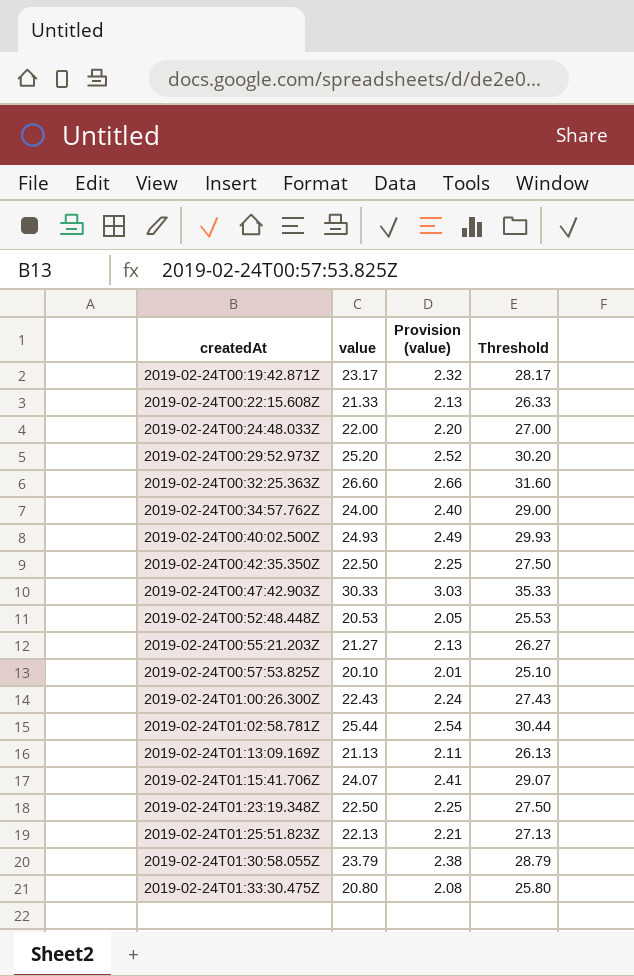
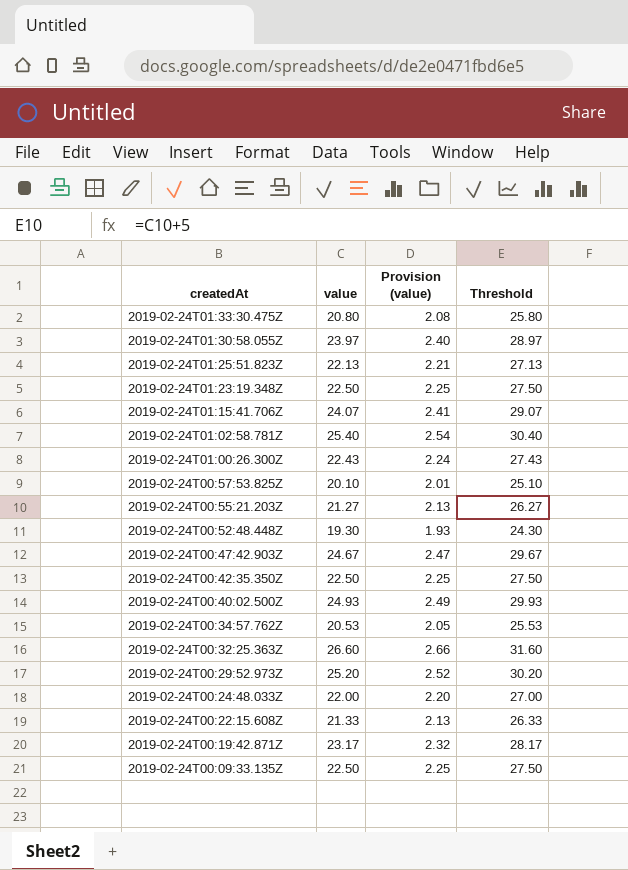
row order: createdAt ascending -> createdAt descending
row 2019-02-24T01:13:09.169Z: 21.13 | 2.11 | 26.13 -> none
2019-02-24T01:30:58.055Z | value: 23.79 -> 23.97
2019-02-24T01:30:58.055Z | Provision (value): 2.38 -> 2.40
2019-02-24T01:30:58.055Z | Threshold: 28.79 -> 28.97
2019-02-24T01:02:58.781Z | value: 25.44 -> 25.40
2019-02-24T01:02:58.781Z | Threshold: 30.44 -> 30.40
2019-02-24T00:52:48.448Z | value: 20.53 -> 19.30
2019-02-24T00:52:48.448Z | Provision (value): 2.05 -> 1.93
2019-02-24T00:52:48.448Z | Threshold: 25.53 -> 24.30
2019-02-24T00:47:42.903Z | value: 30.33 -> 24.67
2019-02-24T00:47:42.903Z | Provision (value): 3.03 -> 2.47
2019-02-24T00:47:42.903Z | Threshold: 35.33 -> 29.67
2019-02-24T00:34:57.762Z | value: 24.00 -> 20.53
2019-02-24T00:34:57.762Z | Provision (value): 2.40 -> 2.05
2019-02-24T00:34:57.762Z | Threshold: 29.00 -> 25.53
row 2019-02-24T00:09:33.135Z: none -> 22.50 | 2.25 | 27.50

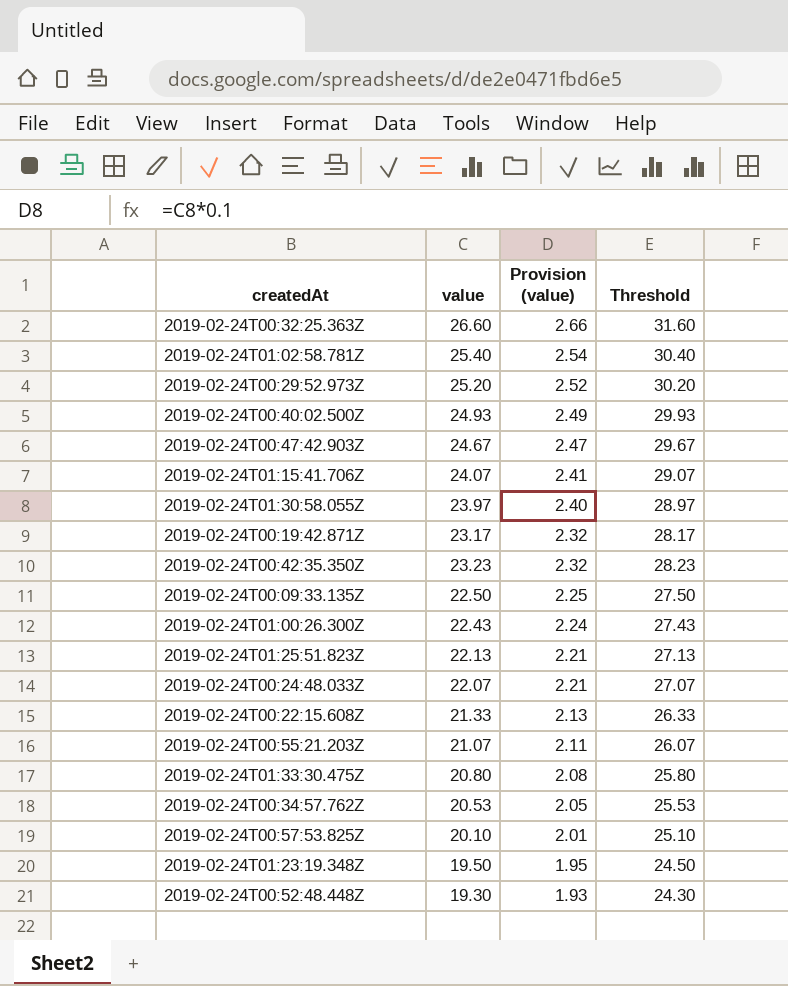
row order: createdAt descending -> Provision (value) descending
2019-02-24T00:42:35.350Z | value: 22.50 -> 23.23
2019-02-24T00:42:35.350Z | Provision (value): 2.25 -> 2.32
2019-02-24T00:42:35.350Z | Threshold: 27.50 -> 28.23
2019-02-24T00:24:48.033Z | value: 22.00 -> 22.07
2019-02-24T00:24:48.033Z | Provision (value): 2.20 -> 2.21
2019-02-24T00:24:48.033Z | Threshold: 27.00 -> 27.07
2019-02-24T00:55:21.203Z | value: 21.27 -> 21.07
2019-02-24T00:55:21.203Z | Provision (value): 2.13 -> 2.11
2019-02-24T00:55:21.203Z | Threshold: 26.27 -> 26.07
2019-02-24T01:23:19.348Z | value: 22.50 -> 19.50
2019-02-24T01:23:19.348Z | Provision (value): 2.25 -> 1.95
2019-02-24T01:23:19.348Z | Threshold: 27.50 -> 24.50

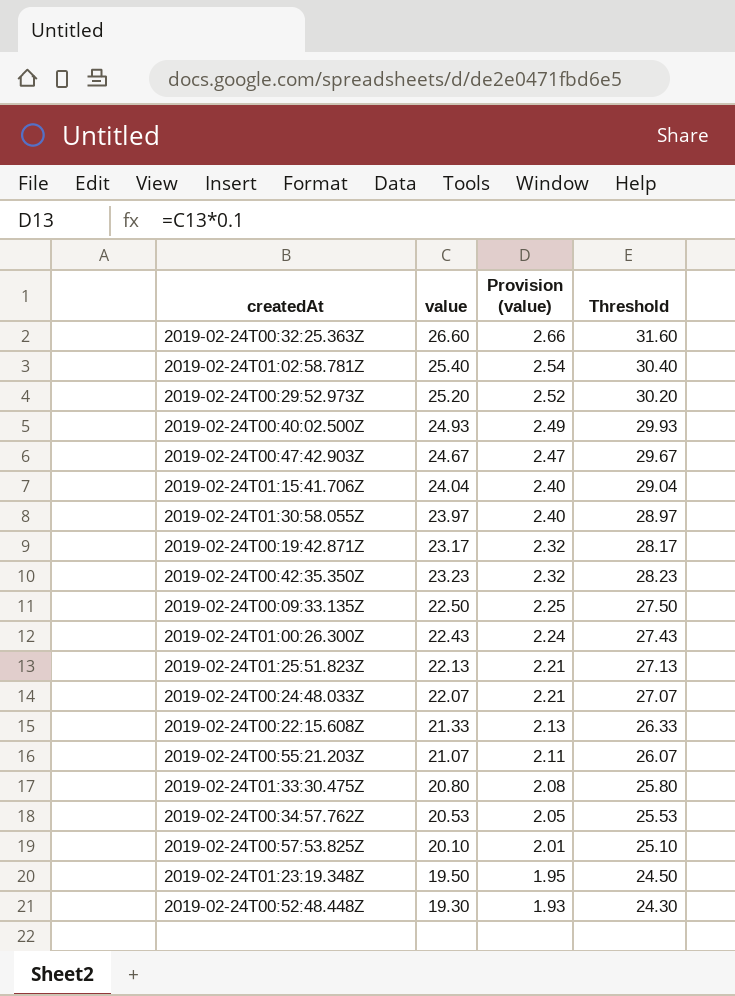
2019-02-24T01:15:41.706Z | value: 24.07 -> 24.04
2019-02-24T01:15:41.706Z | Provision (value): 2.41 -> 2.40
2019-02-24T01:15:41.706Z | Threshold: 29.07 -> 29.04

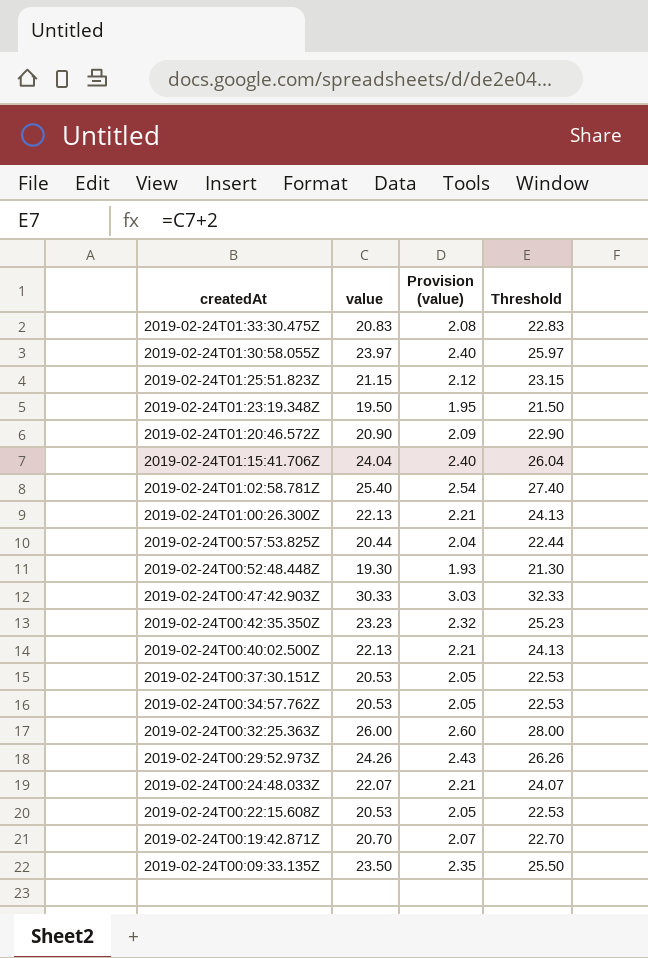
row order: Provision (value) descending -> createdAt descending
column Threshold | formula: [value] + 5 -> [value] + 2
row 2019-02-24T00:55:21.203Z: 21.07 | 2.11 | 26.07 -> none
2019-02-24T01:33:30.475Z | value: 20.80 -> 20.83
2019-02-24T01:25:51.823Z | value: 22.13 -> 21.15
2019-02-24T01:25:51.823Z | Provision (value): 2.21 -> 2.12
row 2019-02-24T01:20:46.572Z: none -> 20.90 | 2.09 | 22.90
2019-02-24T01:00:26.300Z | value: 22.43 -> 22.13
2019-02-24T01:00:26.300Z | Provision (value): 2.24 -> 2.21
2019-02-24T00:57:53.825Z | value: 20.10 -> 20.44
2019-02-24T00:57:53.825Z | Provision (value): 2.01 -> 2.04
2019-02-24T00:47:42.903Z | value: 24.67 -> 30.33
2019-02-24T00:47:42.903Z | Provision (value): 2.47 -> 3.03
2019-02-24T00:40:02.500Z | value: 24.93 -> 22.13
2019-02-24T00:40:02.500Z | Provision (value): 2.49 -> 2.21
row 2019-02-24T00:37:30.151Z: none -> 20.53 | 2.05 | 22.53
2019-02-24T00:32:25.363Z | value: 26.60 -> 26.00
2019-02-24T00:32:25.363Z | Provision (value): 2.66 -> 2.60
2019-02-24T00:29:52.973Z | value: 25.20 -> 24.26
2019-02-24T00:29:52.973Z | Provision (value): 2.52 -> 2.43
2019-02-24T00:22:15.608Z | value: 21.33 -> 20.53
2019-02-24T00:22:15.608Z | Provision (value): 2.13 -> 2.05
2019-02-24T00:19:42.871Z | value: 23.17 -> 20.70
2019-02-24T00:19:42.871Z | Provision (value): 2.32 -> 2.07
2019-02-24T00:09:33.135Z | value: 22.50 -> 23.50
2019-02-24T00:09:33.135Z | Provision (value): 2.25 -> 2.35

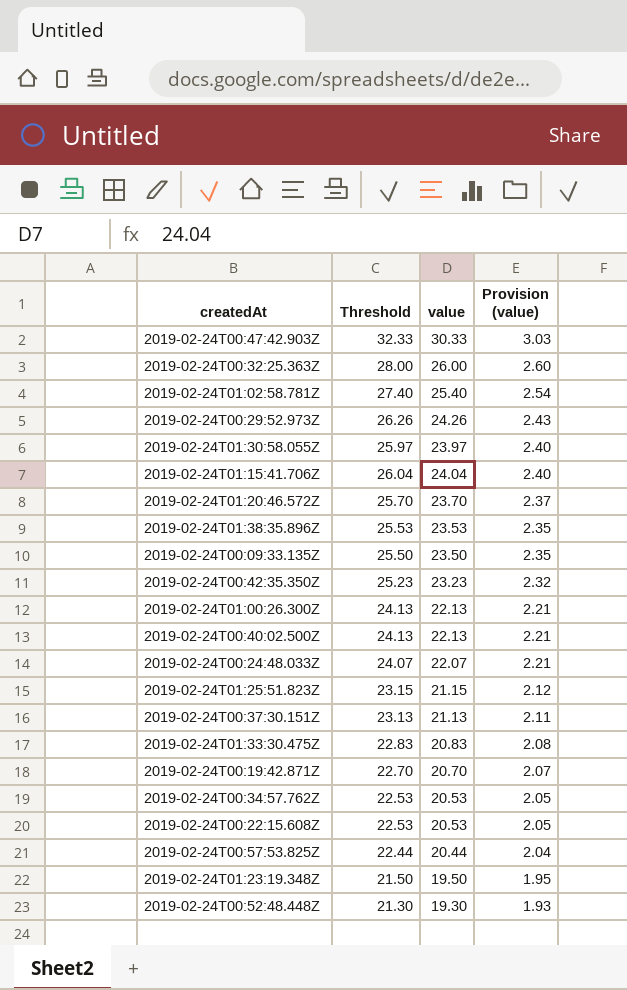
row order: createdAt descending -> Provision (value) descending
column Threshold | position: 4 -> 2
2019-02-24T01:20:46.572Z | Threshold: 22.90 -> 25.70
2019-02-24T01:20:46.572Z | value: 20.90 -> 23.70
2019-02-24T01:20:46.572Z | Provision (value): 2.09 -> 2.37
row 2019-02-24T01:38:35.896Z: none -> 25.53 | 23.53 | 2.35
2019-02-24T00:37:30.151Z | Threshold: 22.53 -> 23.13
2019-02-24T00:37:30.151Z | value: 20.53 -> 21.13
2019-02-24T00:37:30.151Z | Provision (value): 2.05 -> 2.11

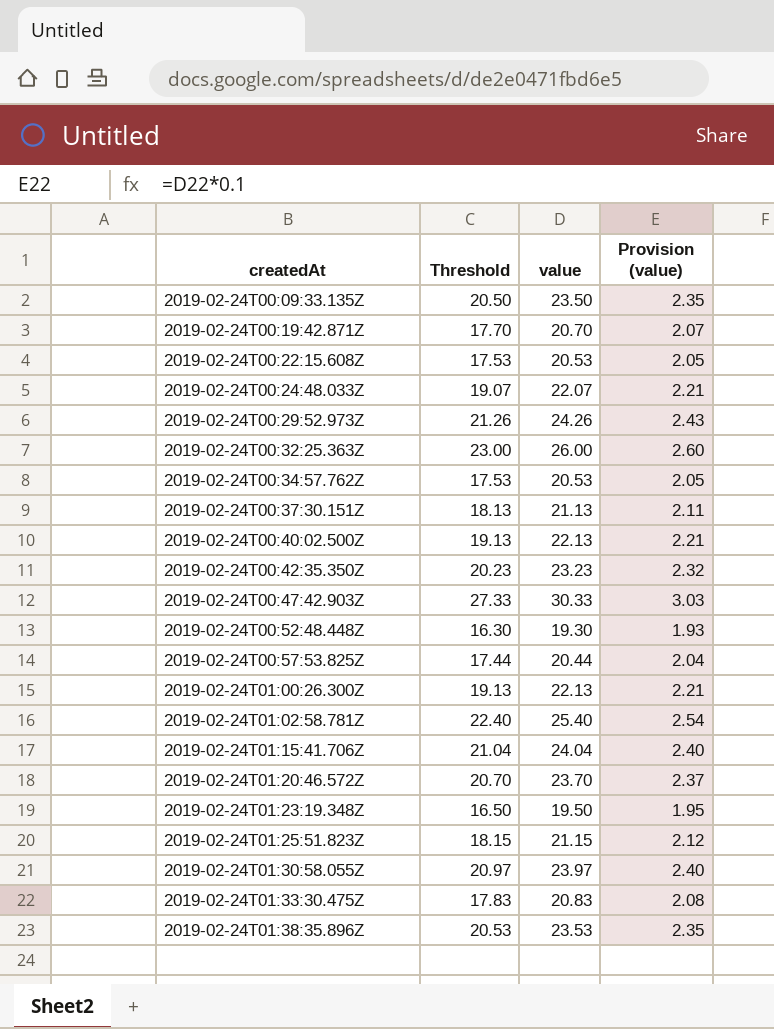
row order: Provision (value) descending -> createdAt ascending
column Threshold | formula: [value] + 2 -> [value] - 3

